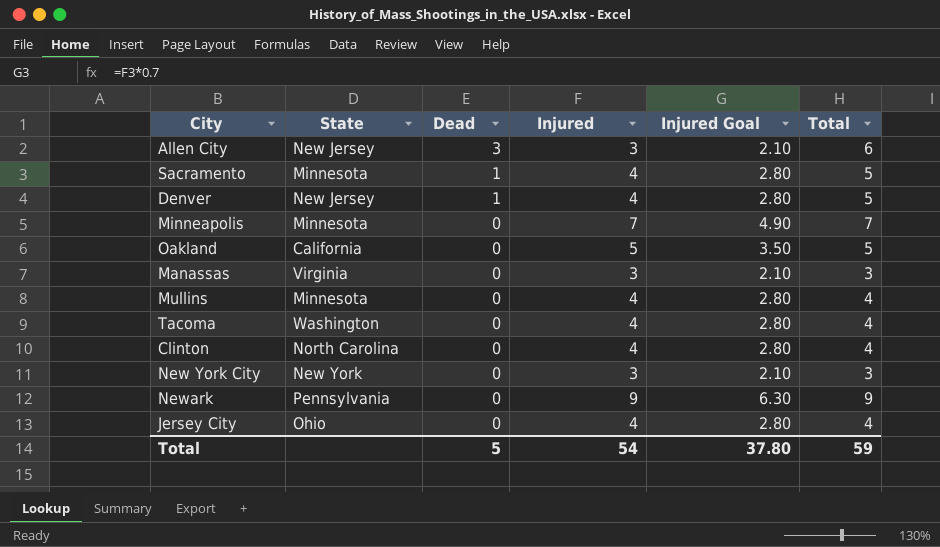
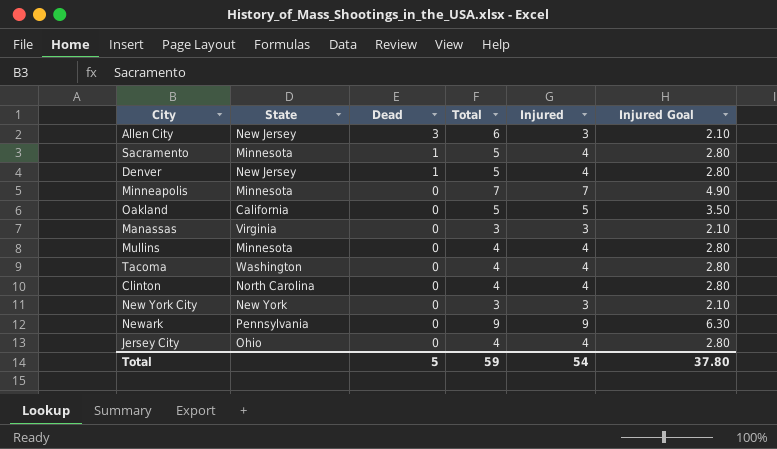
column Total | position: 6 -> 4

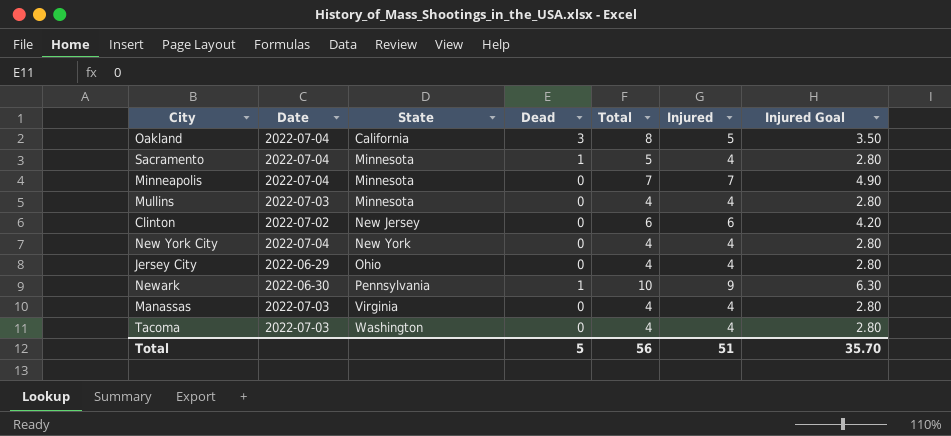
row order: Dead descending -> State ascending
column Date | position: none -> 2
row Allen City: New Jersey | 3 | 6 | 3 | 2.10 -> none
row Denver: New Jersey | 1 | 5 | 4 | 2.80 -> none
Oakland | Dead: 0 -> 3
Oakland | Total: 5 -> 8
Clinton | State: North Carolina -> New Jersey
Clinton | Total: 4 -> 6
Clinton | Injured: 4 -> 6
Clinton | Injured Goal: 2.80 -> 4.20
New York City | Total: 3 -> 4
New York City | Injured: 3 -> 4
New York City | Injured Goal: 2.10 -> 2.80
Newark | Dead: 0 -> 1
Newark | Total: 9 -> 10
Manassas | Total: 3 -> 4
Manassas | Injured: 3 -> 4
Manassas | Injured Goal: 2.10 -> 2.80
Total | Total: 59 -> 56
Total | Injured: 54 -> 51
Total | Injured Goal: 37.80 -> 35.70

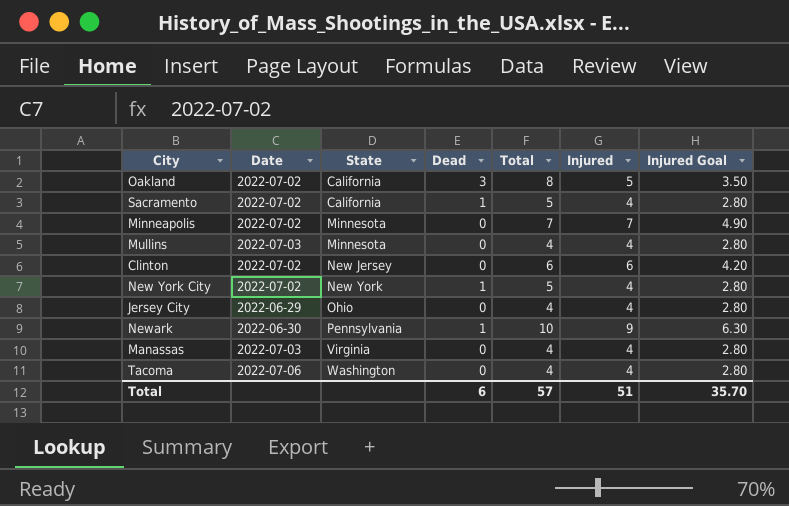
Oakland | Date: 2022-07-04 -> 2022-07-02
Sacramento | Date: 2022-07-04 -> 2022-07-02
Sacramento | State: Minnesota -> California
Minneapolis | Date: 2022-07-04 -> 2022-07-02
New York City | Date: 2022-07-04 -> 2022-07-02
New York City | Dead: 0 -> 1
New York City | Total: 4 -> 5
Tacoma | Date: 2022-07-03 -> 2022-07-06
Total | Dead: 5 -> 6
Total | Total: 56 -> 57

